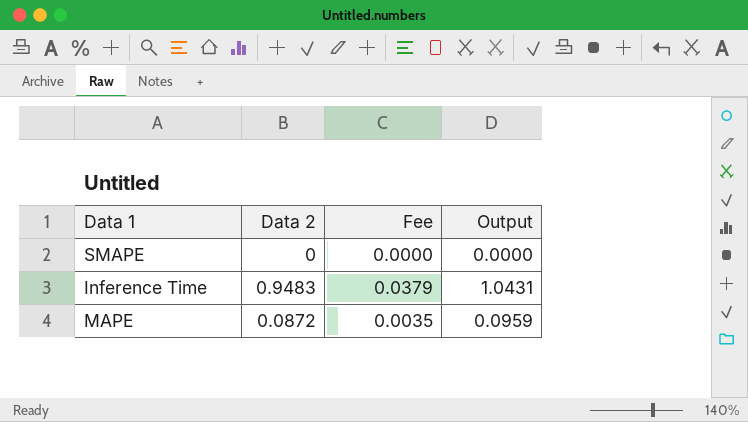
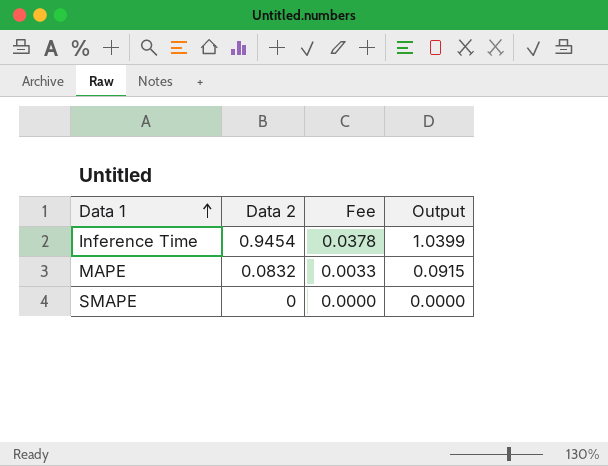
row order: none -> Data 1 ascending
Inference Time | Data 2: 0.9483 -> 0.9454
Inference Time | Fee: 0.0379 -> 0.0378
Inference Time | Output: 1.0431 -> 1.0399
MAPE | Data 2: 0.0872 -> 0.0832
MAPE | Fee: 0.0035 -> 0.0033
MAPE | Output: 0.0959 -> 0.0915

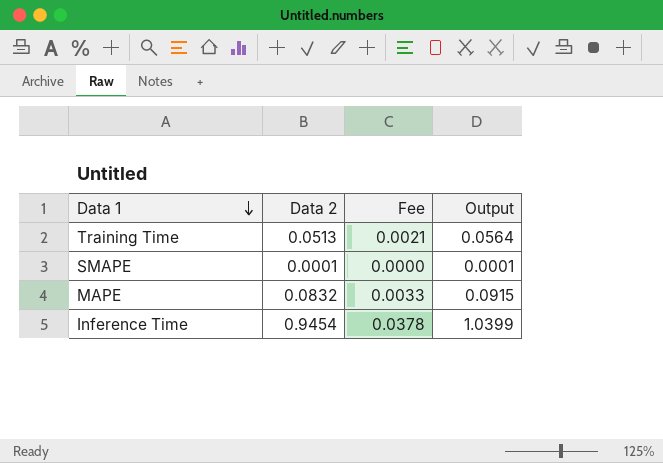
row order: Data 1 ascending -> Data 1 descending
row Training Time: none -> 0.0513 | 0.0021 | 0.0564
SMAPE | Data 2: 0 -> 0.0001
SMAPE | Output: 0.0000 -> 0.0001

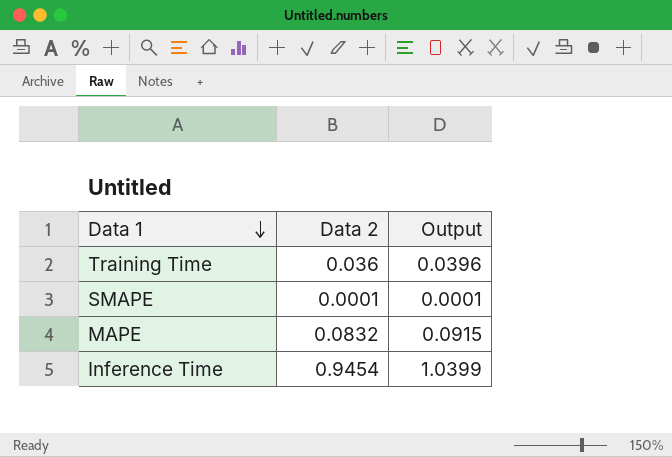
column Fee | formula: [Data 2] * 0.04 -> none
Training Time | Data 2: 0.0513 -> 0.036
Training Time | Output: 0.0564 -> 0.0396

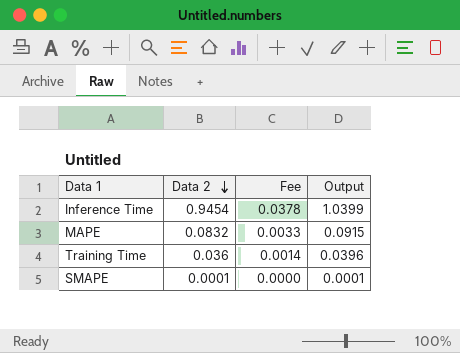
row order: Data 1 descending -> Data 2 descending
column Fee | formula: none -> [Data 2] * 0.04

